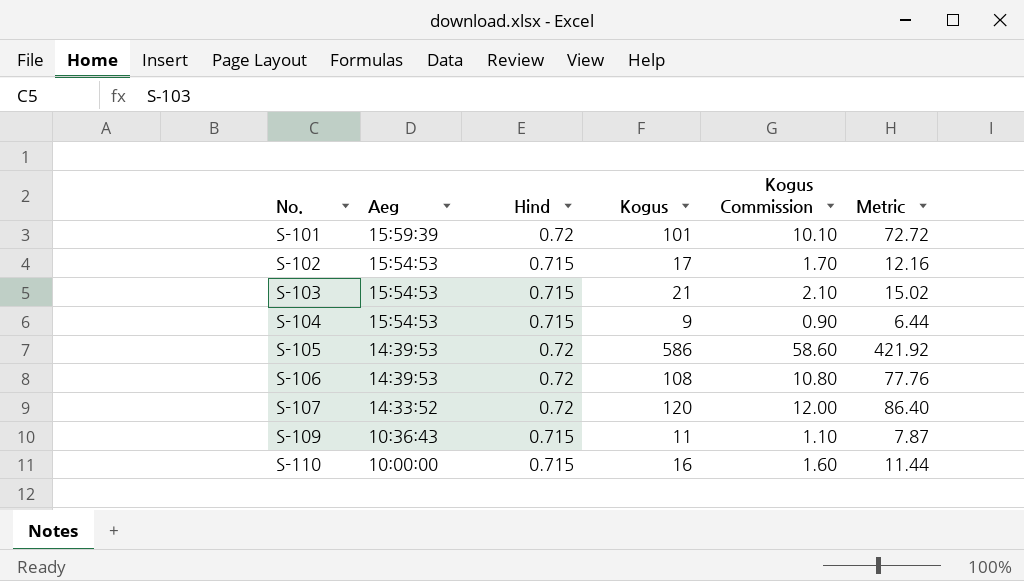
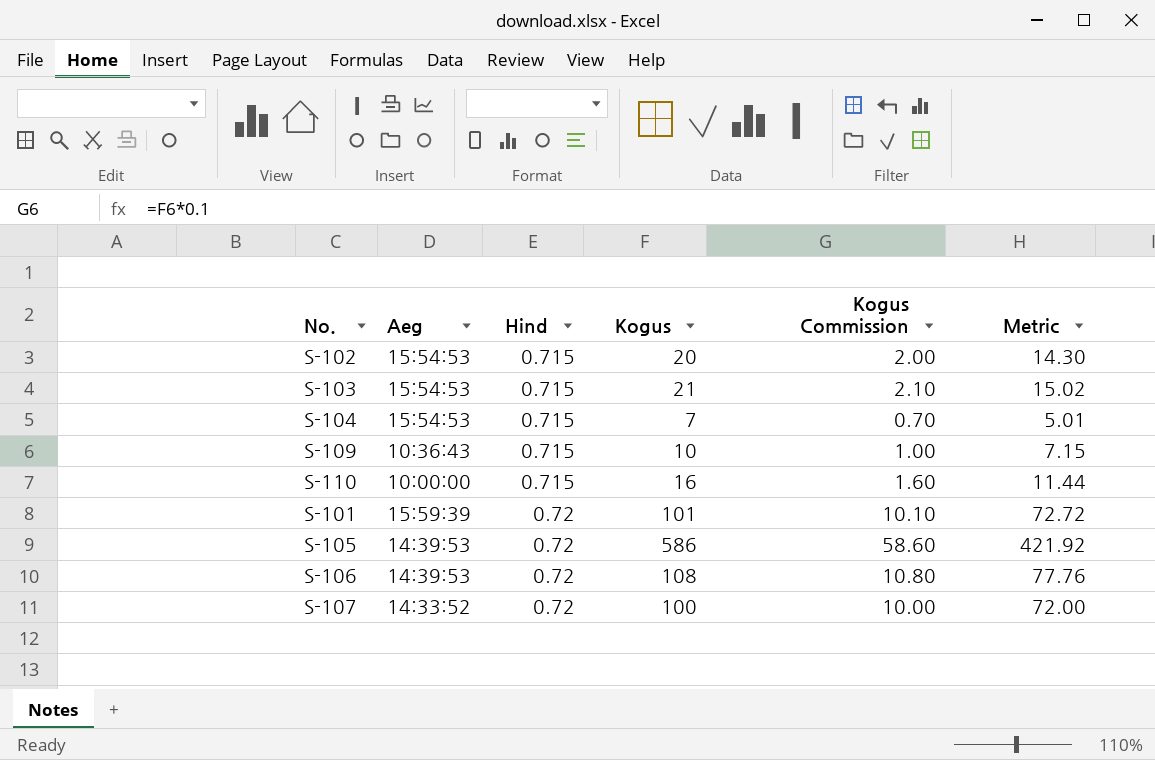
row order: No. ascending -> Hind ascending
S-102 | Kogus: 17 -> 20
S-102 | Kogus Commission: 1.70 -> 2.00
S-102 | Metric: 12.16 -> 14.30
S-104 | Kogus: 9 -> 7
S-104 | Kogus Commission: 0.90 -> 0.70
S-104 | Metric: 6.44 -> 5.01
S-109 | Kogus: 11 -> 10
S-109 | Kogus Commission: 1.10 -> 1.00
S-109 | Metric: 7.87 -> 7.15
S-107 | Kogus: 120 -> 100
S-107 | Kogus Commission: 12.00 -> 10.00
S-107 | Metric: 86.40 -> 72.00

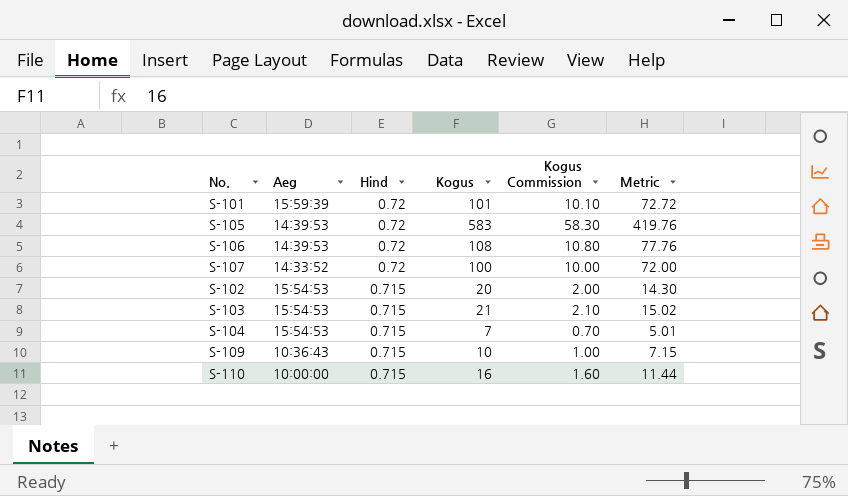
row order: Hind ascending -> Hind descending
S-105 | Kogus: 586 -> 583
S-105 | Kogus Commission: 58.60 -> 58.30
S-105 | Metric: 421.92 -> 419.76

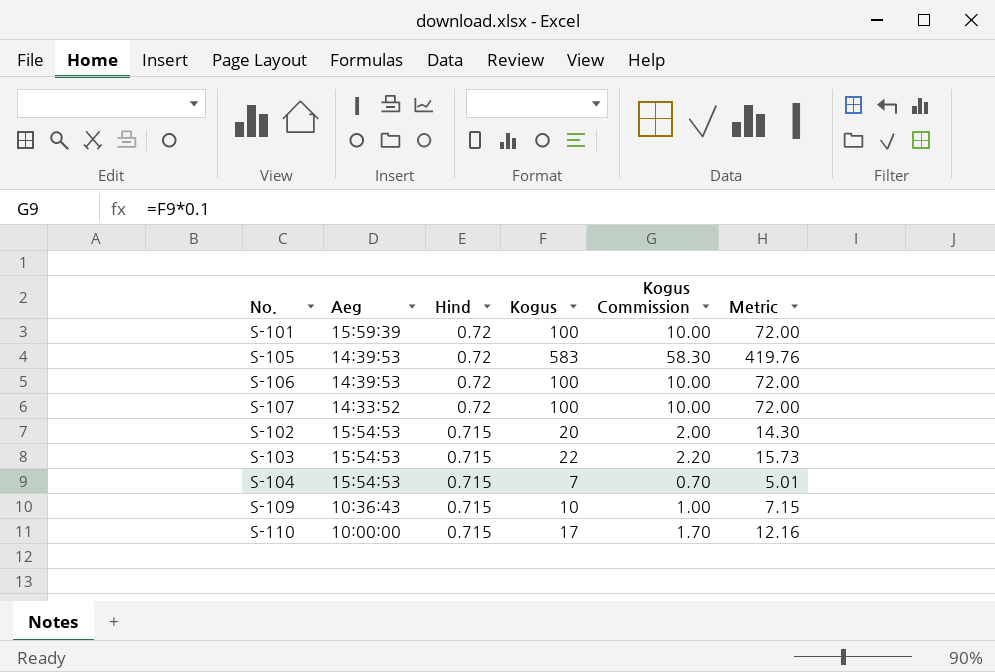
S-101 | Kogus: 101 -> 100
S-101 | Kogus Commission: 10.10 -> 10.00
S-101 | Metric: 72.72 -> 72.00
S-106 | Kogus: 108 -> 100
S-106 | Kogus Commission: 10.80 -> 10.00
S-106 | Metric: 77.76 -> 72.00
S-103 | Kogus: 21 -> 22
S-103 | Kogus Commission: 2.10 -> 2.20
S-103 | Metric: 15.02 -> 15.73
S-110 | Kogus: 16 -> 17
S-110 | Kogus Commission: 1.60 -> 1.70
S-110 | Metric: 11.44 -> 12.16

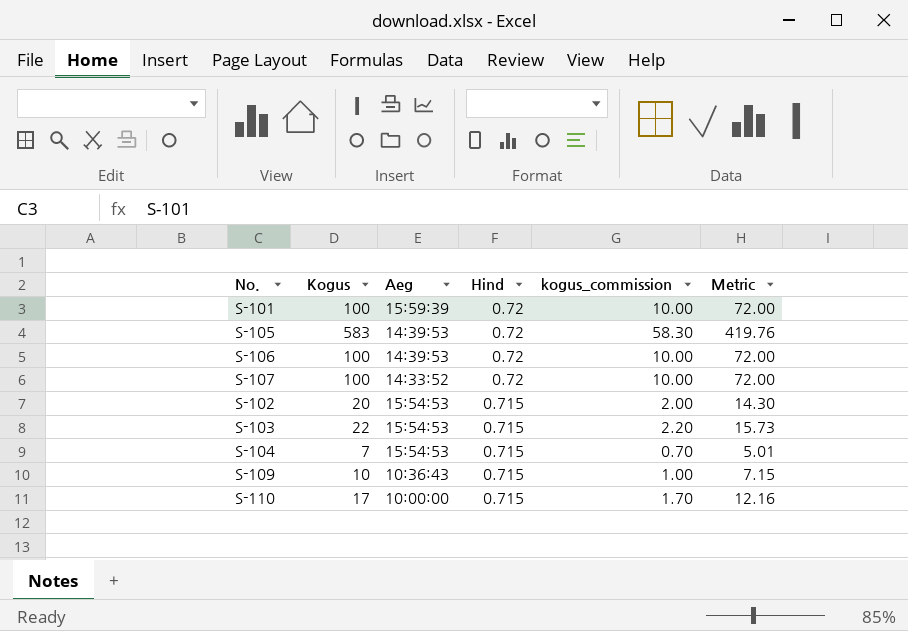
column Kogus | position: 4 -> 2
column name: Kogus Commission -> kogus_commission

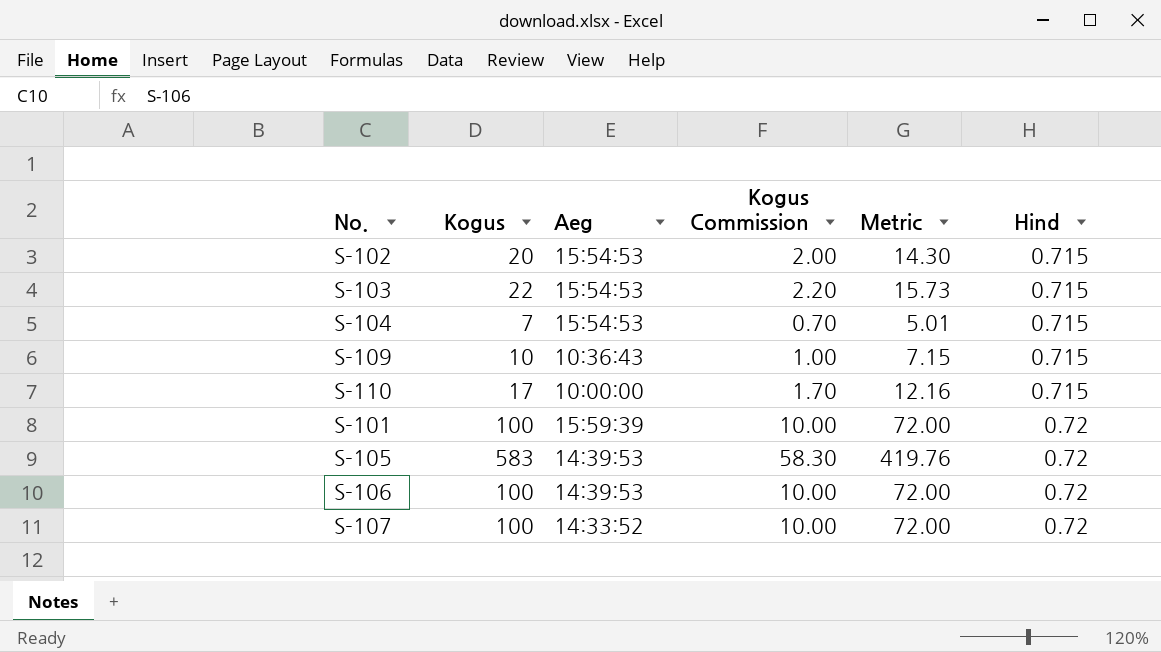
row order: Hind descending -> Hind ascending
column name: kogus_commission -> Kogus Commission
column Hind | position: 4 -> 6

